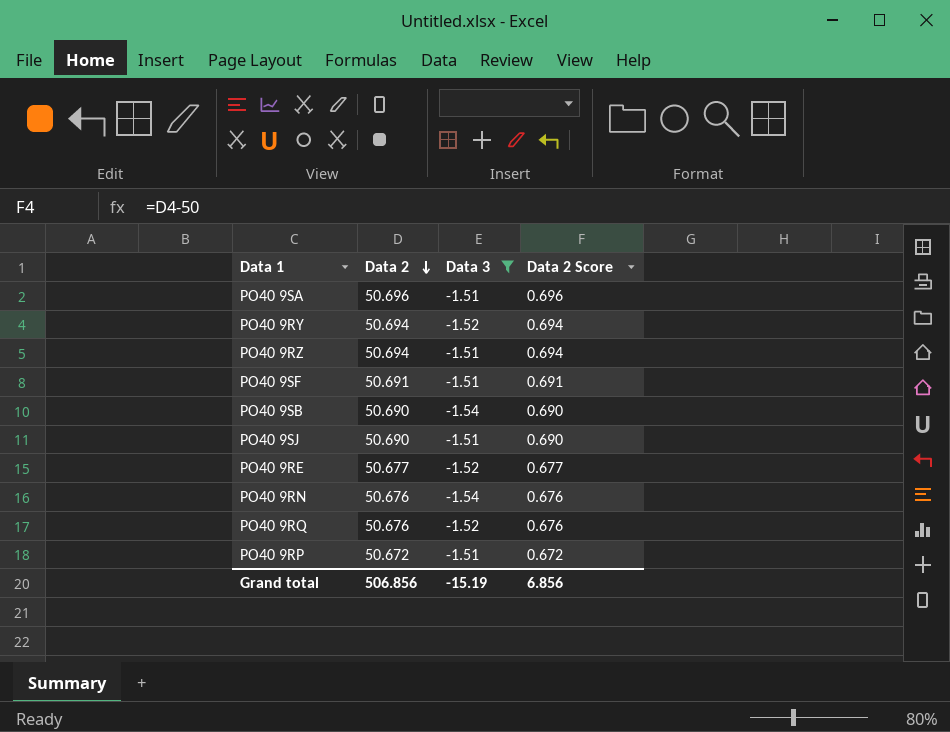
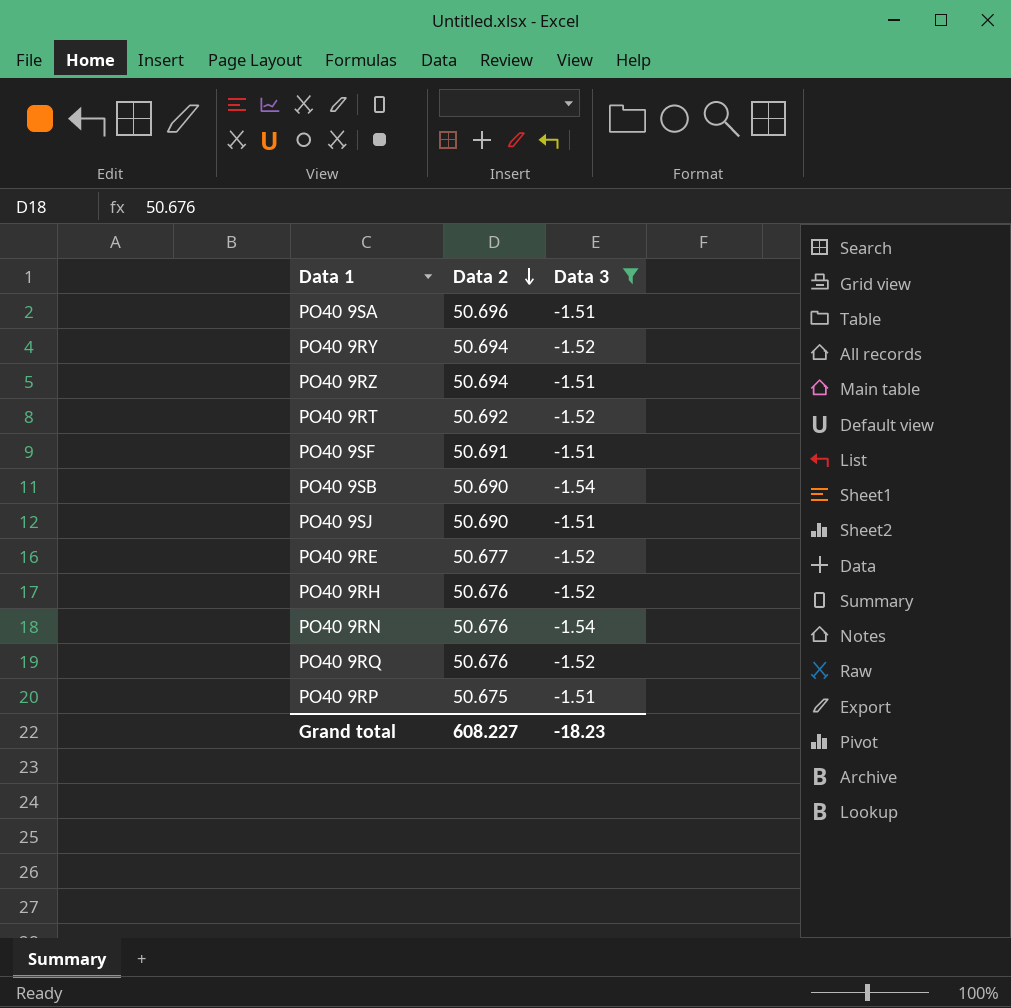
column Data 2 Score | formula: [Data 2] - 50 -> none
row PO40 9RT: none -> 50.692 | -1.52
row PO40 9RH: none -> 50.676 | -1.52
PO40 9RP | Data 2: 50.672 -> 50.675
Grand total | Data 2: 506.856 -> 608.227
Grand total | Data 3: -15.19 -> -18.23

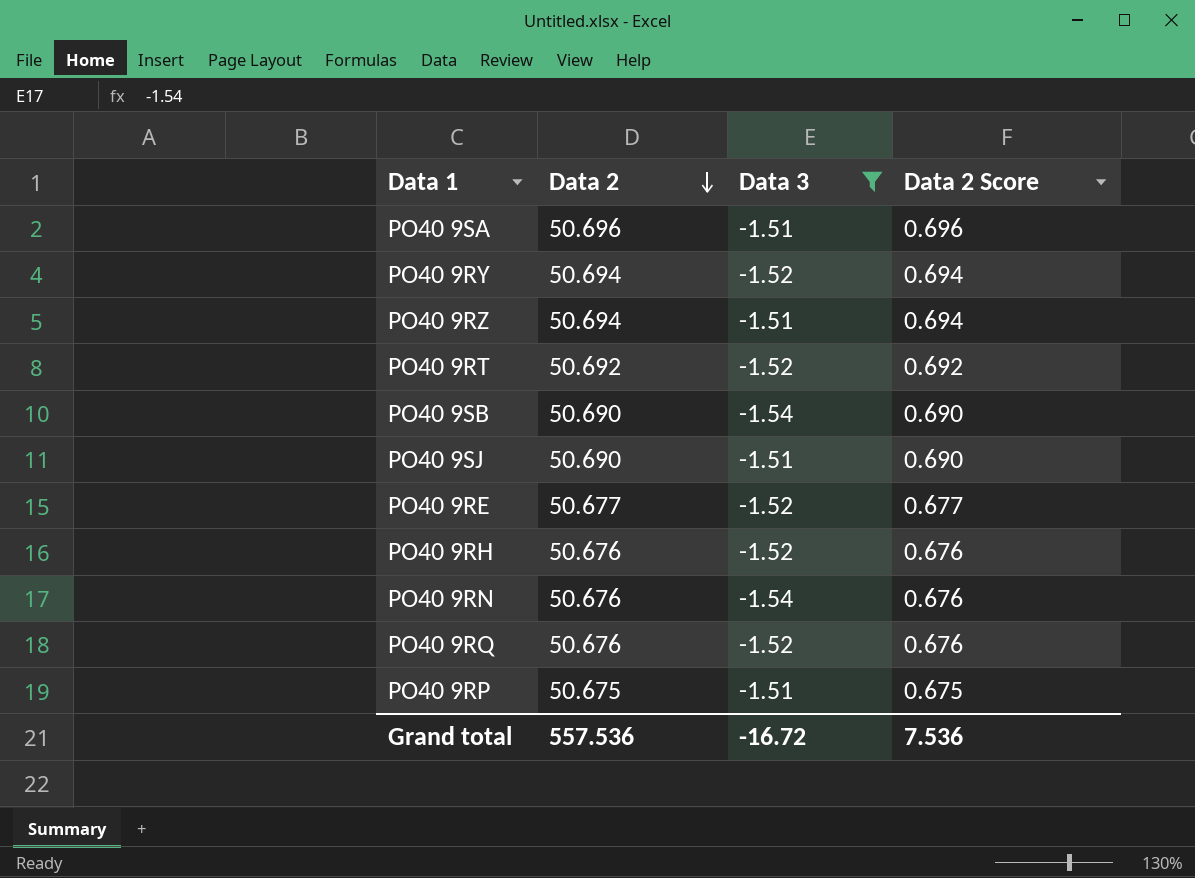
column Data 2 Score | formula: none -> [Data 2] - 50
row PO40 9SF: 50.691 | -1.51 -> none
Grand total | Data 2: 608.227 -> 557.536
Grand total | Data 3: -18.23 -> -16.72

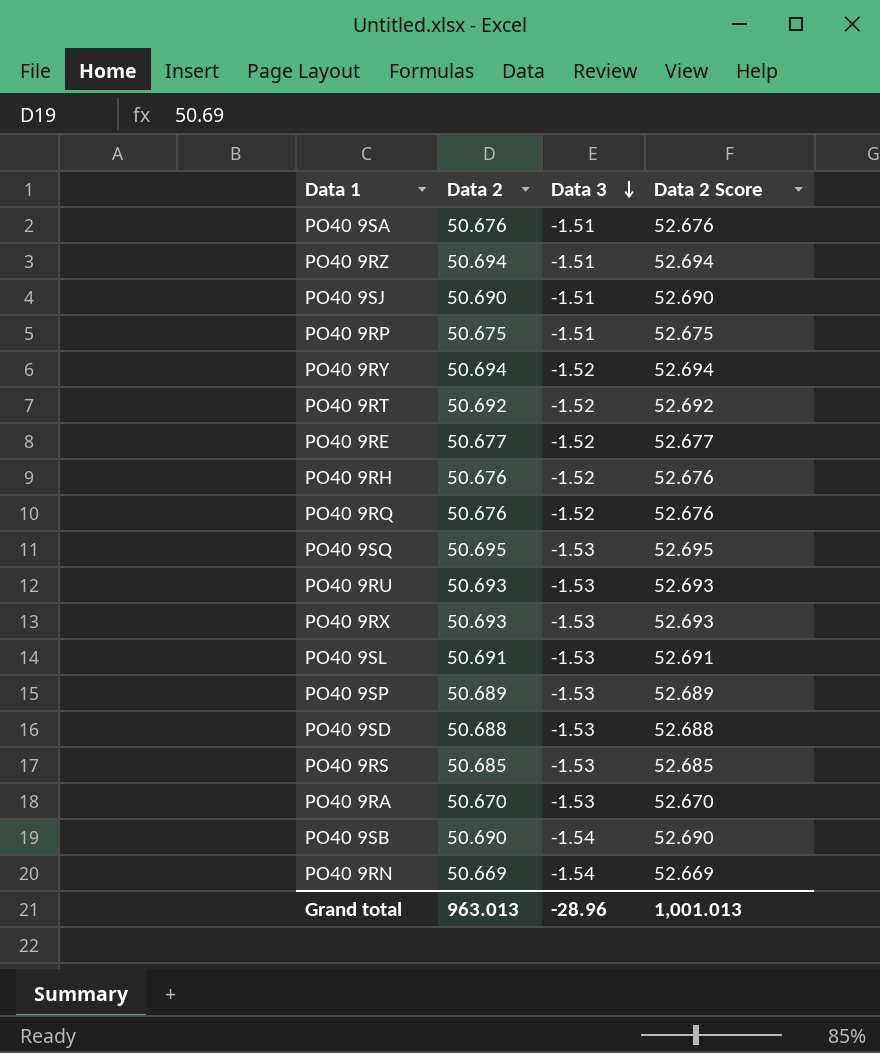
filter: Data 3 != -1.53 -> none
row order: Data 2 descending -> Data 3 descending
column Data 2 Score | formula: [Data 2] - 50 -> [Data 2] + 2
PO40 9SA | Data 2: 50.696 -> 50.676
PO40 9RN | Data 2: 50.676 -> 50.669
Grand total | Data 2: 557.536 -> 963.013
Grand total | Data 3: -16.72 -> -28.96
Grand total | Data 2 Score: 7.536 -> 1,001.013

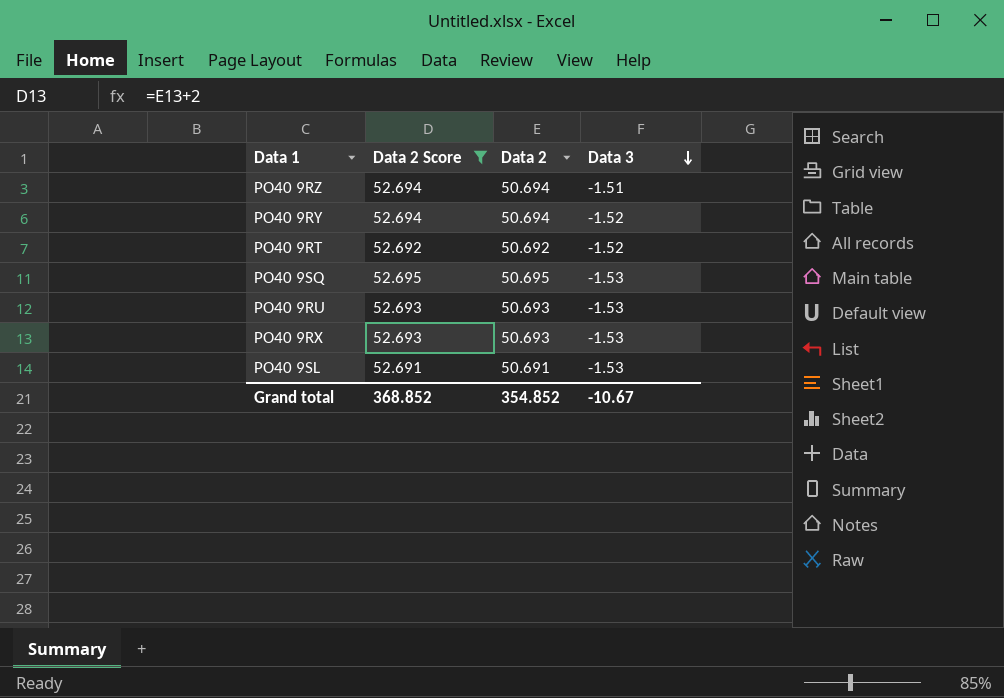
filter: none -> Data 2 Score >= 52.691
column Data 2 Score | position: 4 -> 2
Grand total | Data 2 Score: 1,001.013 -> 368.852
Grand total | Data 2: 963.013 -> 354.852
Grand total | Data 3: -28.96 -> -10.67

